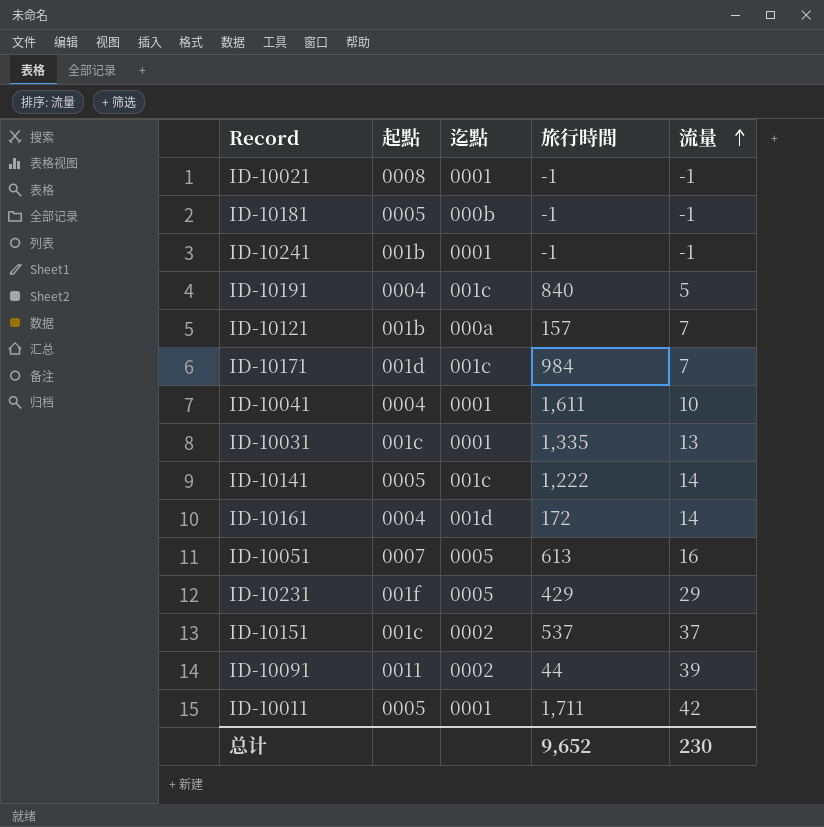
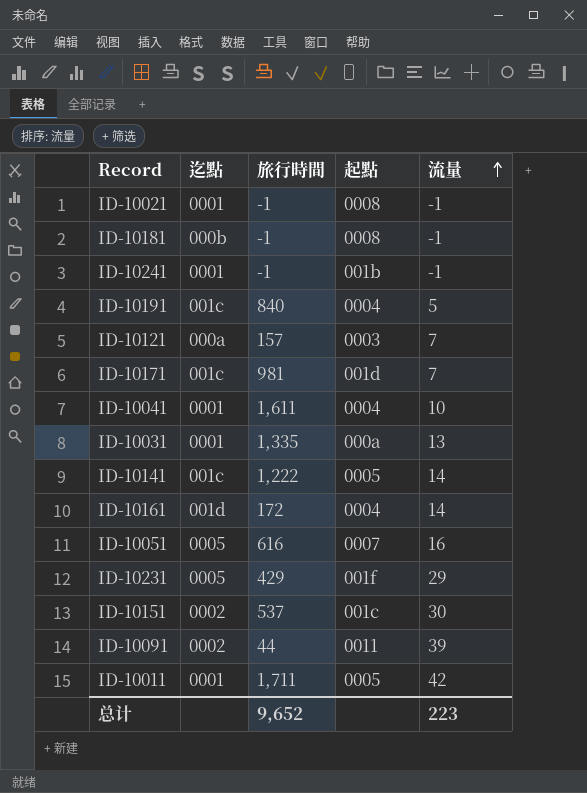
column 起點 | position: 2 -> 4
ID-10181 | 起點: 0005 -> 0008
ID-10121 | 起點: 001b -> 0003
ID-10171 | 旅行時間: 984 -> 981
ID-10031 | 起點: 001c -> 000a
ID-10051 | 旅行時間: 613 -> 616
ID-10151 | 流量: 37 -> 30
总计 | 流量: 230 -> 223

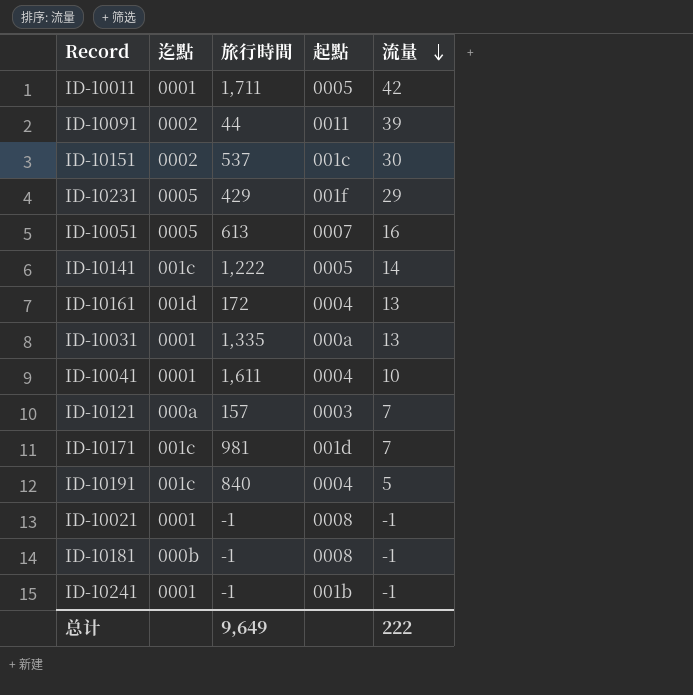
row order: 流量 ascending -> 流量 descending
ID-10051 | 旅行時間: 616 -> 613
ID-10161 | 流量: 14 -> 13
总计 | 旅行時間: 9,652 -> 9,649
总计 | 流量: 223 -> 222

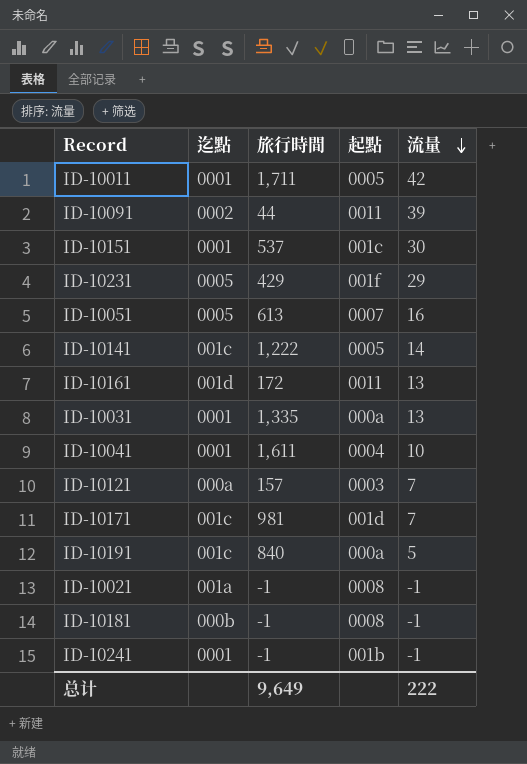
ID-10151 | 迄點: 0002 -> 0001
ID-10161 | 起點: 0004 -> 0011
ID-10191 | 起點: 0004 -> 000a
ID-10021 | 迄點: 0001 -> 001a

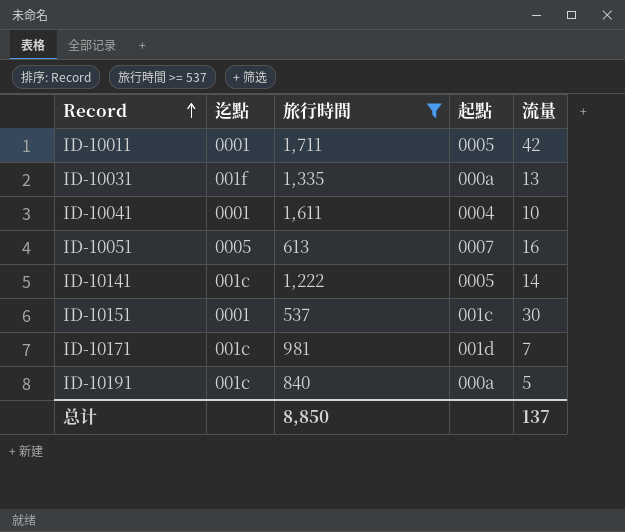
filter: none -> 旅行時間 >= 537
row order: 流量 descending -> Record ascending
ID-10031 | 迄點: 0001 -> 001f
总计 | 旅行時間: 9,649 -> 8,850
总计 | 流量: 222 -> 137

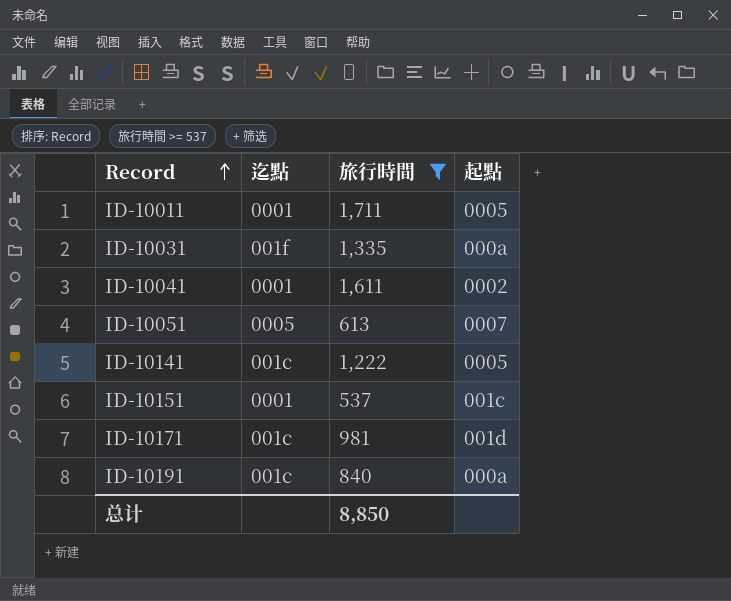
column 流量 | position: 5 -> none
ID-10041 | 起點: 0004 -> 0002

